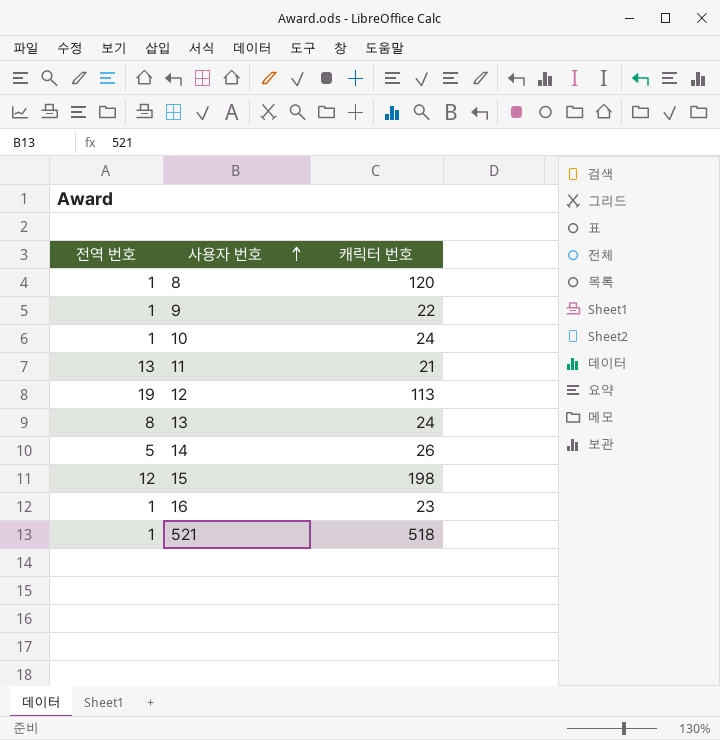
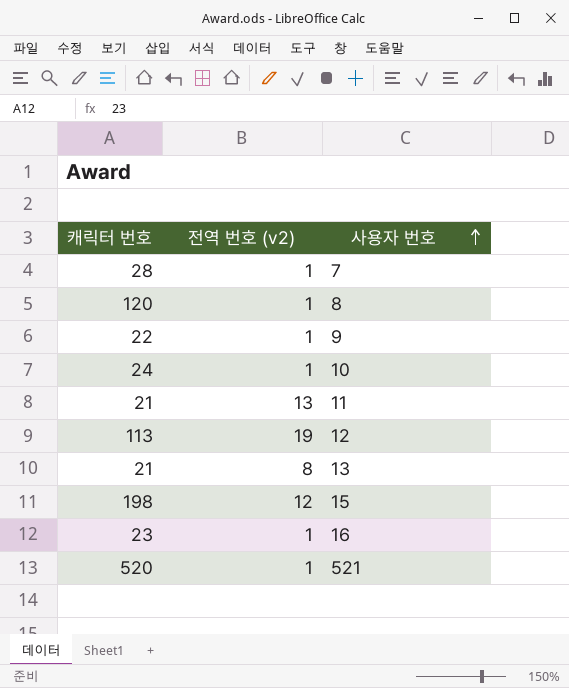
column 캐릭터 번호 | position: 3 -> 1
column name: 전역 번호 -> 전역 번호 (v2)
row 14: 5 | 26 -> none
row 7: none -> 28 | 1
13 | 캐릭터 번호: 24 -> 21
521 | 캐릭터 번호: 518 -> 520

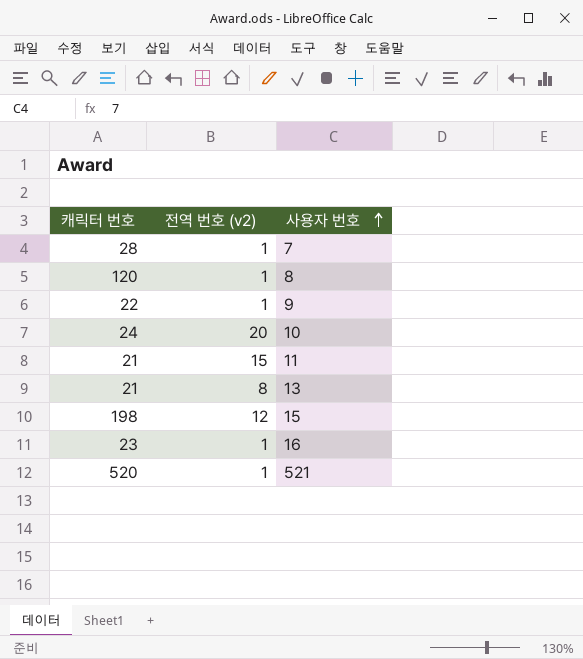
row 12: 113 | 19 -> none
10 | 전역 번호 (v2): 1 -> 20
11 | 전역 번호 (v2): 13 -> 15

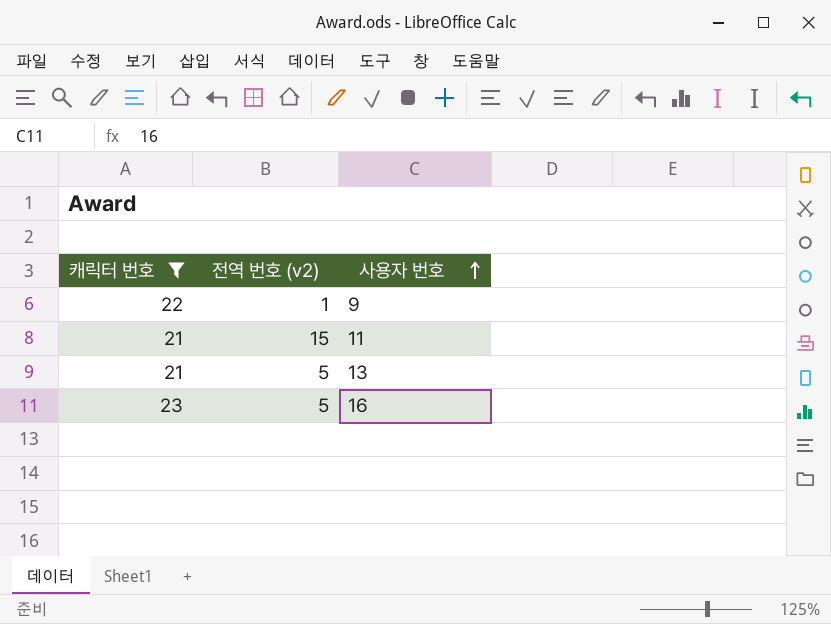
filter: none -> 캐릭터 번호 <= 23
13 | 전역 번호 (v2): 8 -> 5
16 | 전역 번호 (v2): 1 -> 5

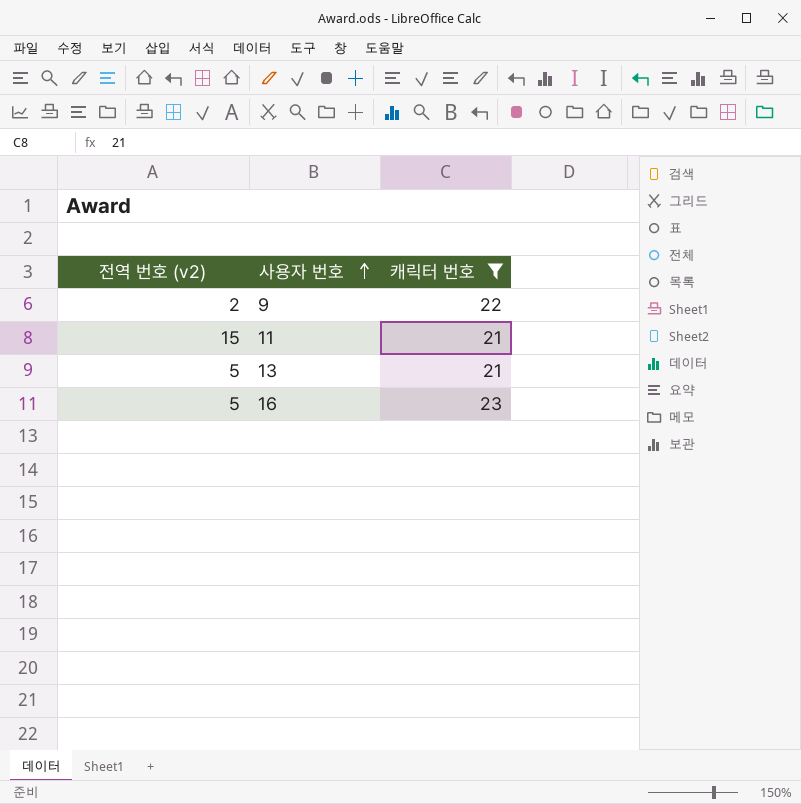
column 캐릭터 번호 | position: 1 -> 3
9 | 전역 번호 (v2): 1 -> 2

